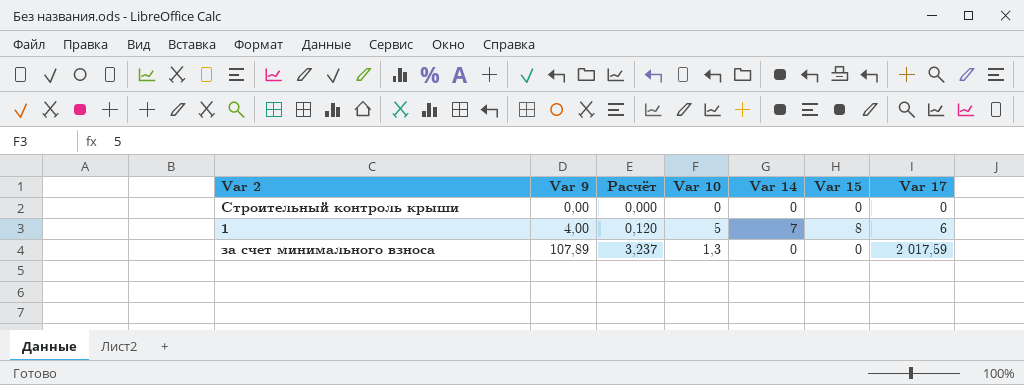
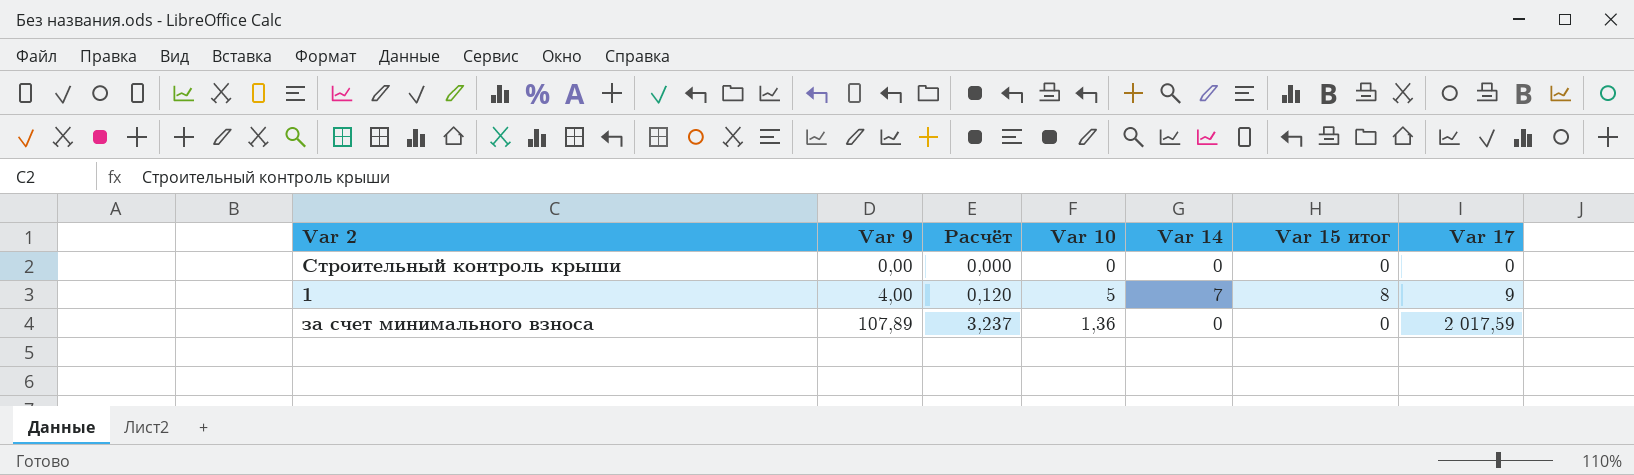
column name: Var 15 -> Var 15 итог
1 | Var 17: 6 -> 9
за счет минимального взноса | Var 10: 1,3 -> 1,36

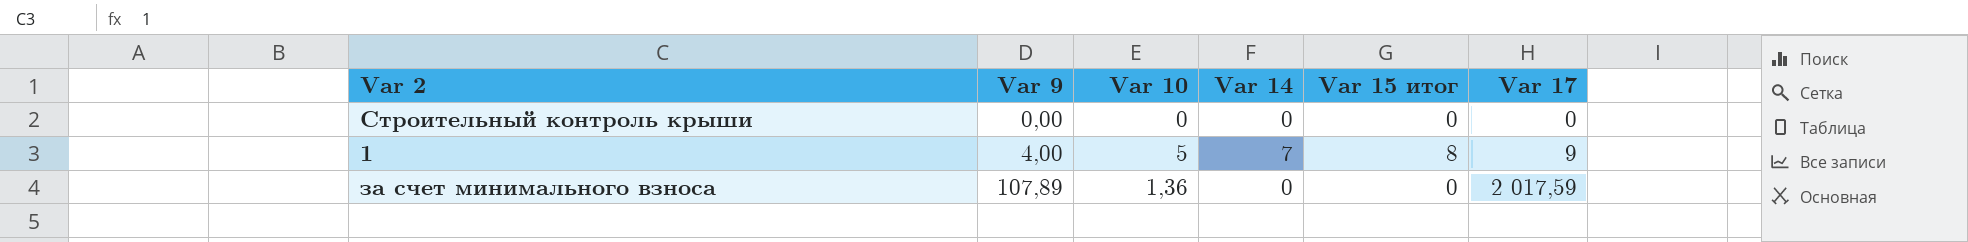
column Расчёт | formula: [Var 9] * 0,03 -> none

